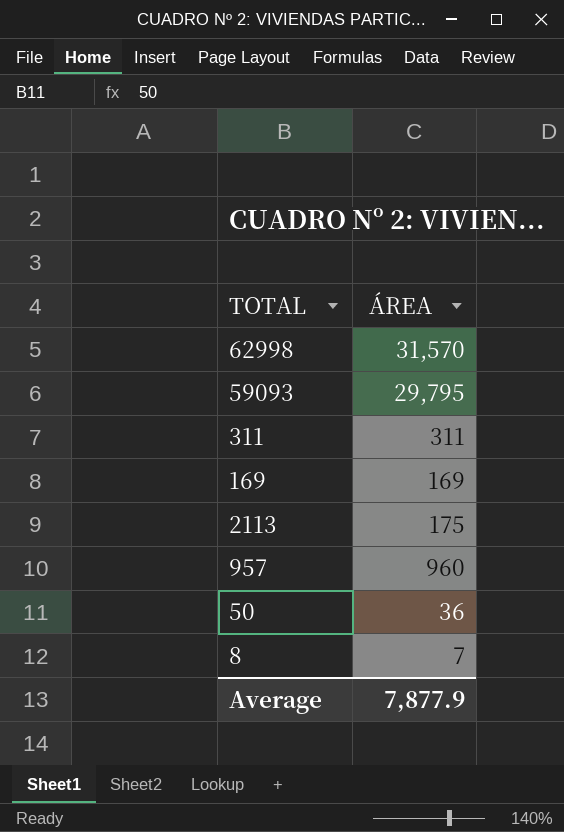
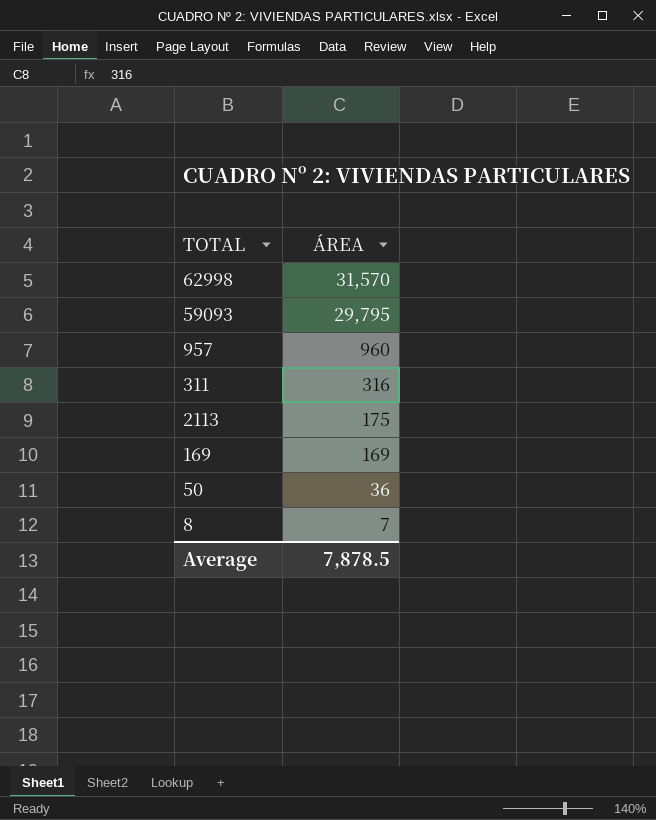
row order: none -> ÁREA descending
311 | ÁREA: 311 -> 316
Average | ÁREA: 7,877.9 -> 7,878.5

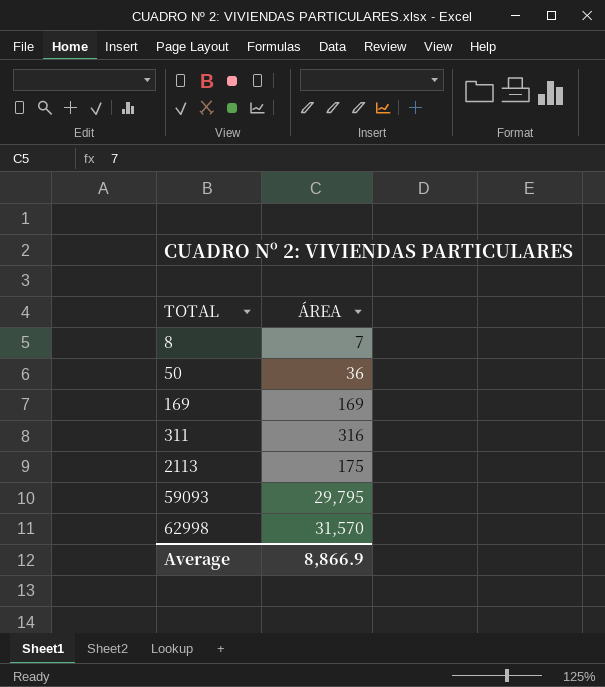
row order: ÁREA descending -> TOTAL ascending
row 957: 960 -> none
Average | ÁREA: 7,878.5 -> 8,866.9

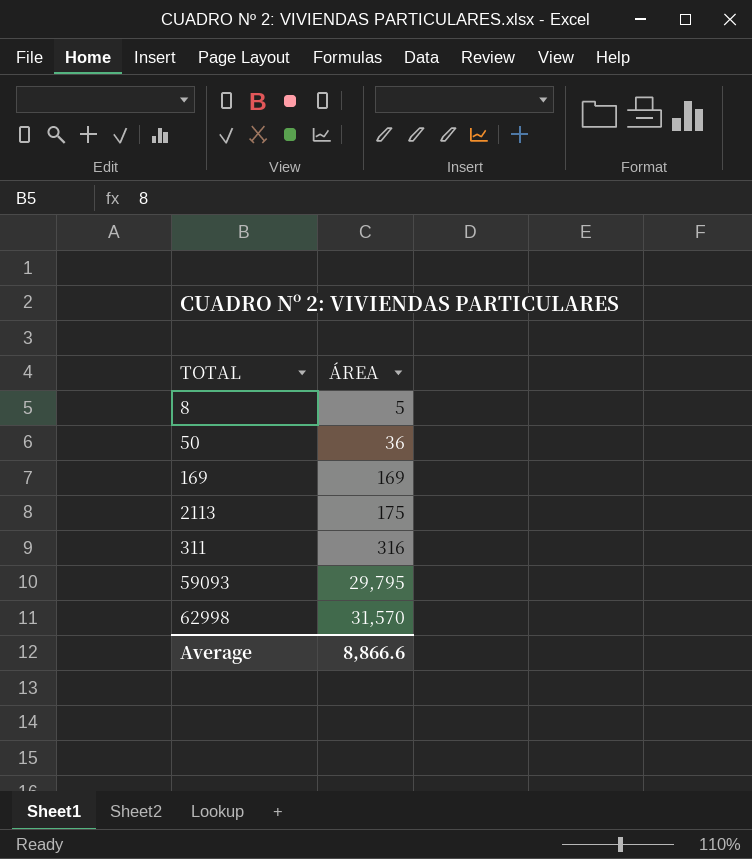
row order: TOTAL ascending -> ÁREA ascending
8 | ÁREA: 7 -> 5
Average | ÁREA: 8,866.9 -> 8,866.6

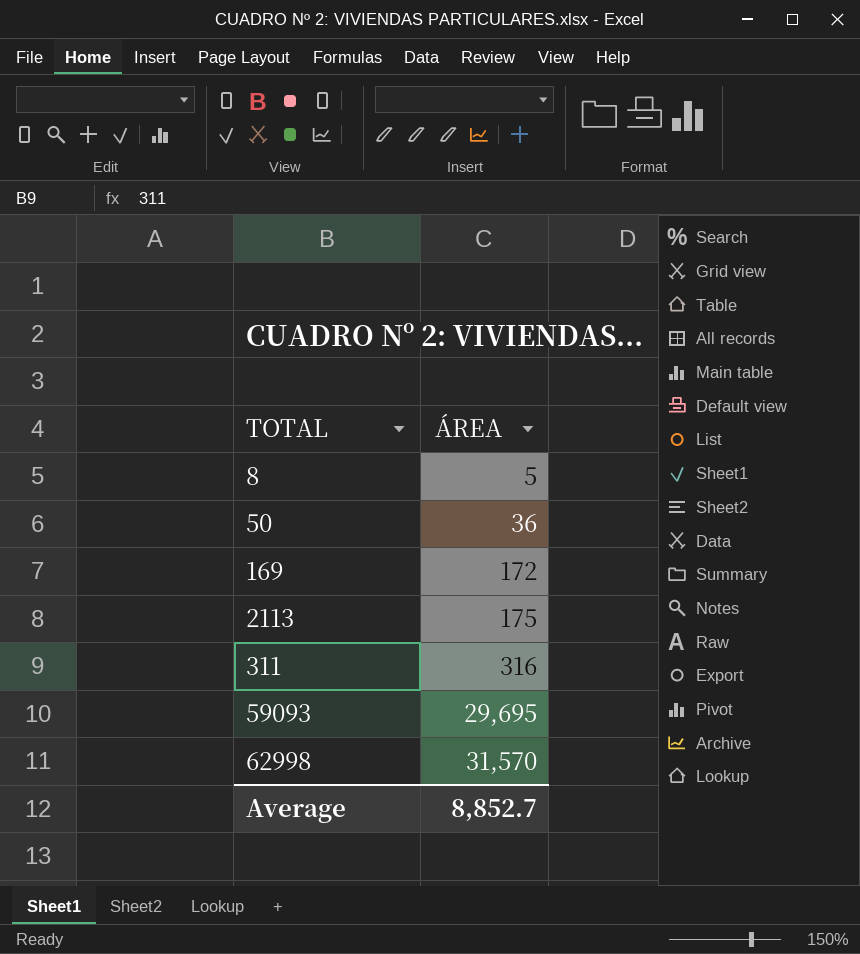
169 | ÁREA: 169 -> 172
59093 | ÁREA: 29,795 -> 29,695
Average | ÁREA: 8,866.6 -> 8,852.7

